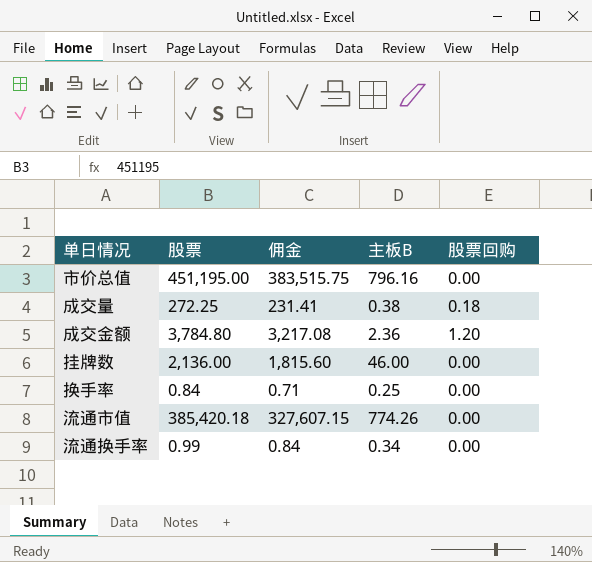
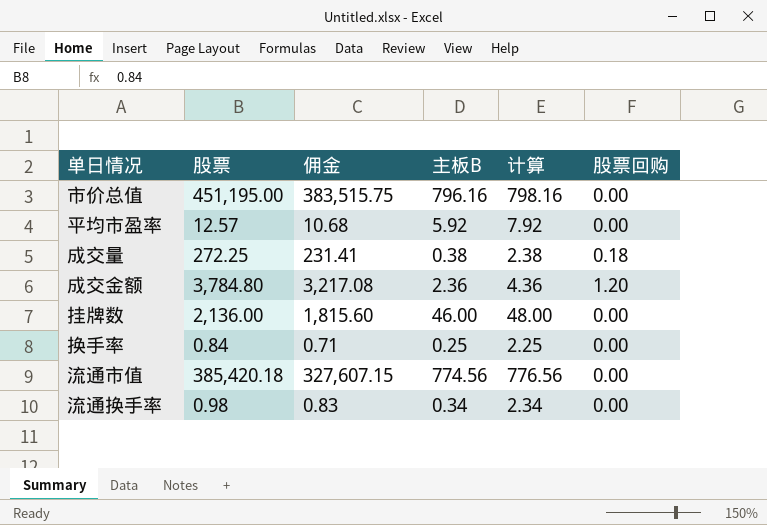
column 计算 | formula: none -> [主板B] + 2
row 平均市盈率: none -> 12.57 | 10.68 | 5.92 | 7.92 | 0.00
流通市值 | 主板B: 774.26 -> 774.56
流通换手率 | 股票: 0.99 -> 0.98
流通换手率 | 佣金: 0.84 -> 0.83

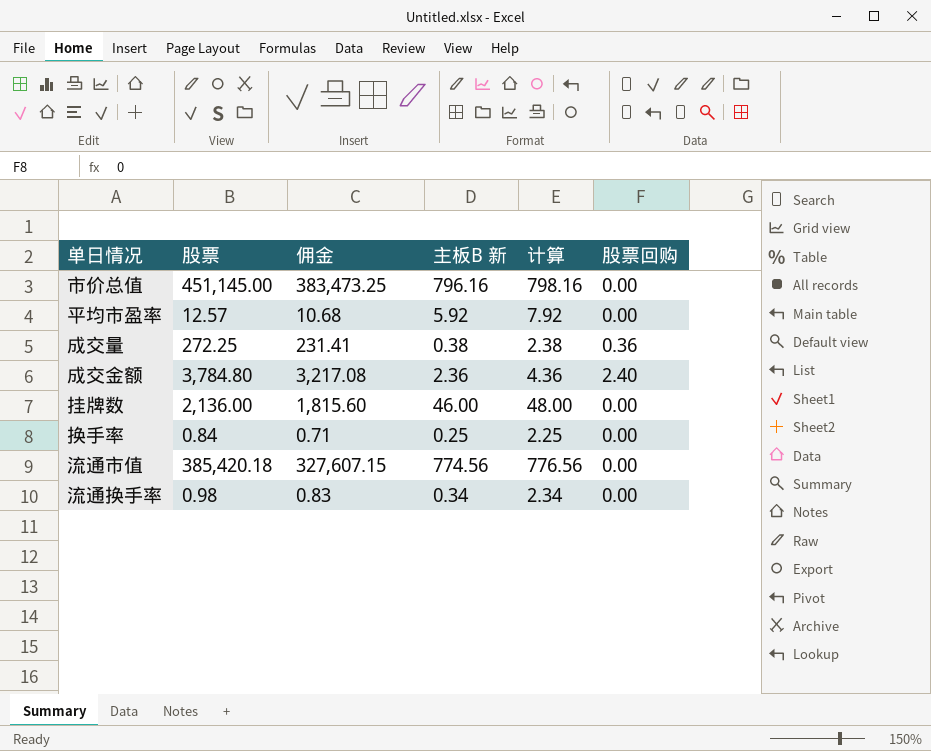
column name: 主板B -> 主板B 新
市价总值 | 股票: 451,195.00 -> 451,145.00
市价总值 | 佣金: 383,515.75 -> 383,473.25
成交量 | 股票回购: 0.18 -> 0.36
成交金额 | 股票回购: 1.20 -> 2.40

